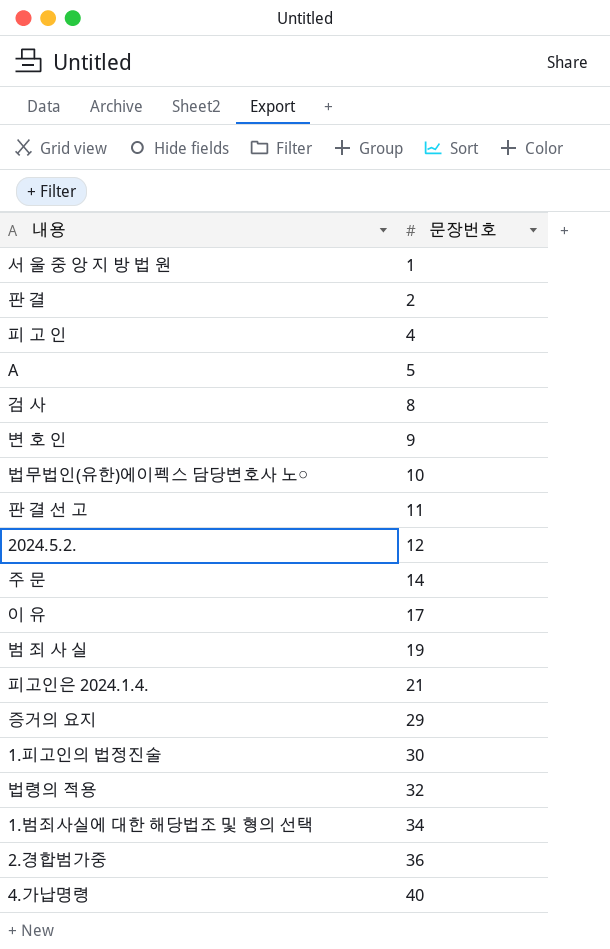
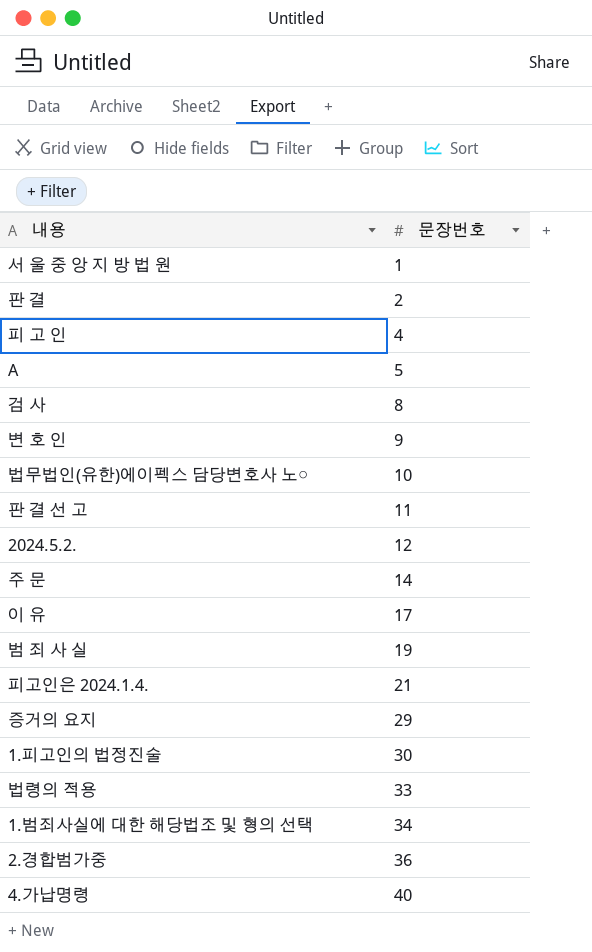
법령의 적용 | 문장번호: 32 -> 33

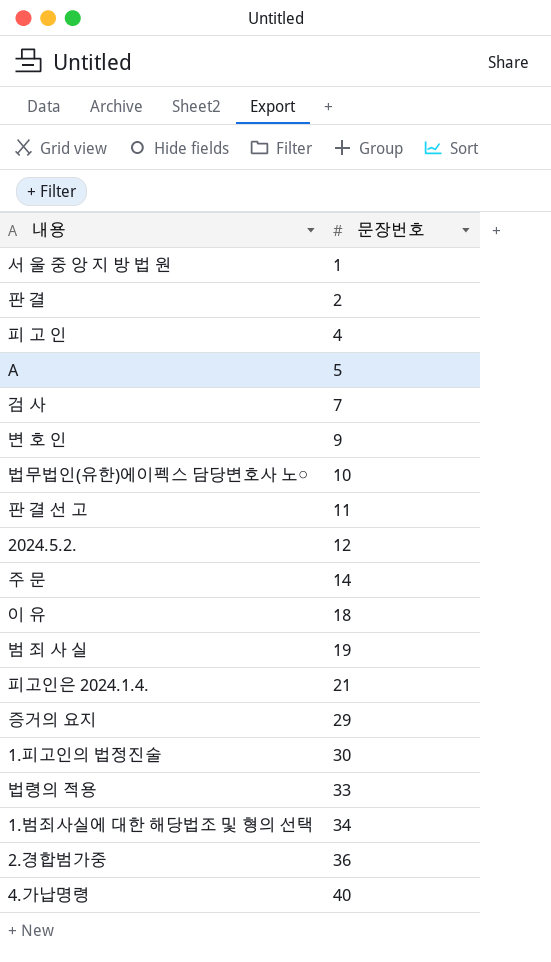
검 사 | 문장번호: 8 -> 7
이 유 | 문장번호: 17 -> 18

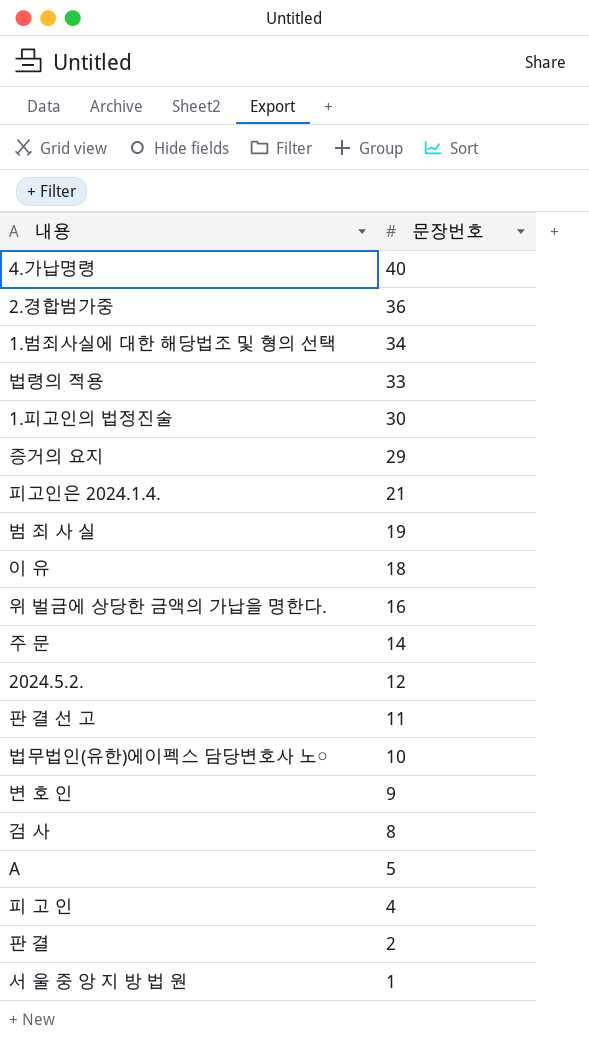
row order: 문장번호 ascending -> 문장번호 descending
row 위 벌금에 상당한 금액의 가납을 명한다.: none -> 16
검 사 | 문장번호: 7 -> 8

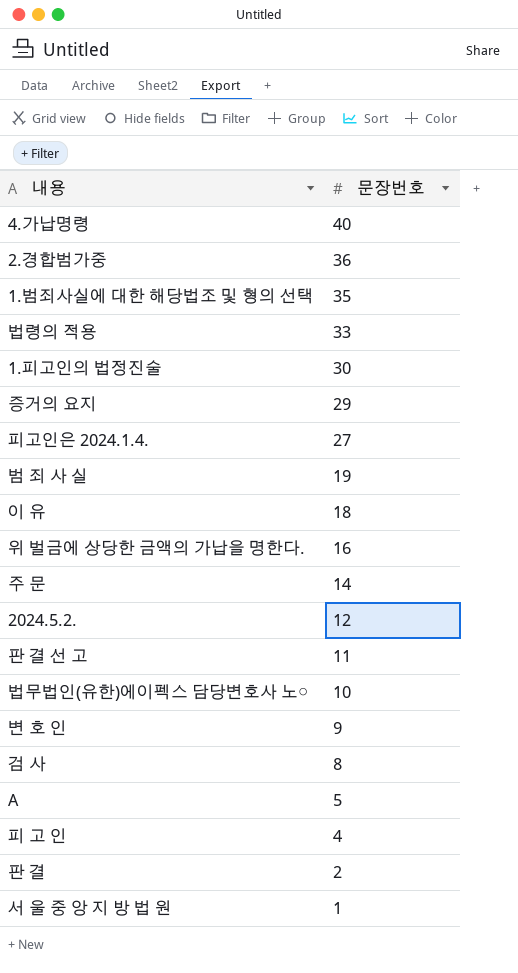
1.범죄사실에 대한 해당법조 및 형의 선택 | 문장번호: 34 -> 35
피고인은 2024.1.4. | 문장번호: 21 -> 27

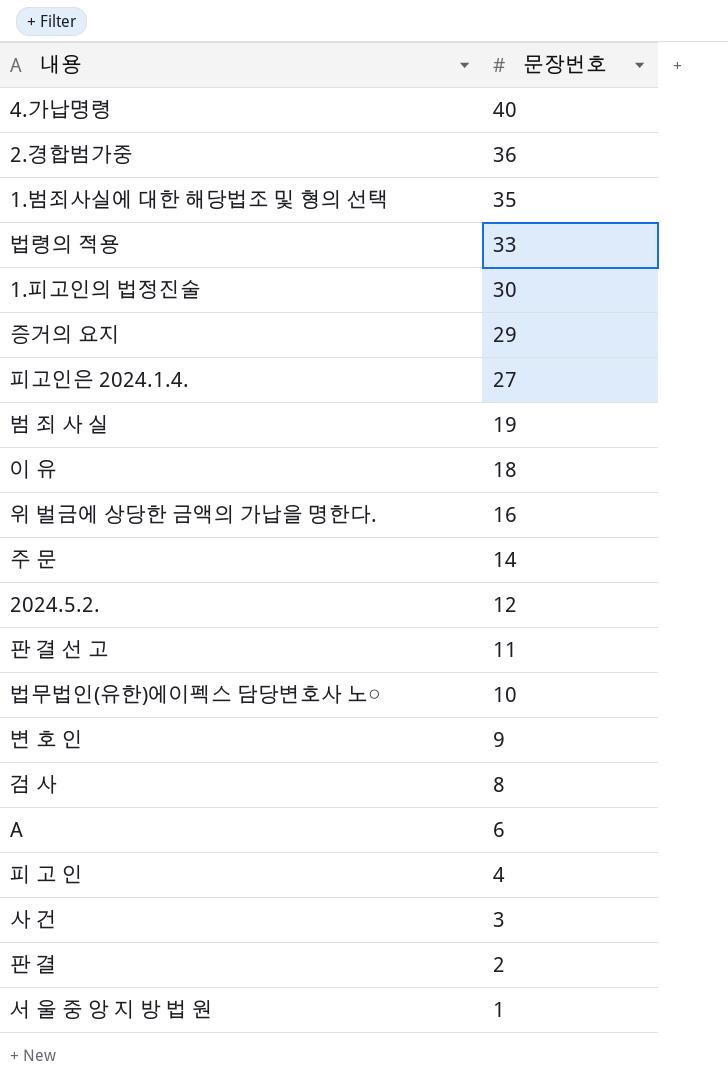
A | 문장번호: 5 -> 6
row 사 건: none -> 3

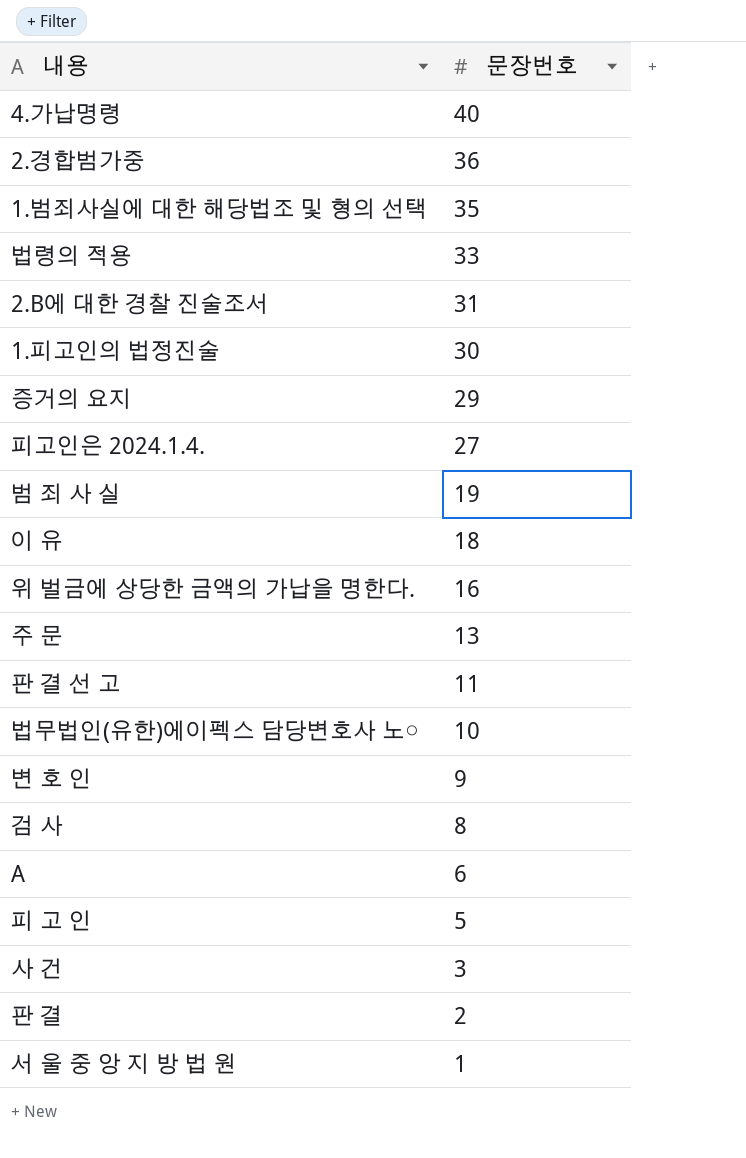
row 2024.5.2.: 12 -> none
row 2.B에 대한 경찰 진술조서: none -> 31
주 문 | 문장번호: 14 -> 13
피 고 인 | 문장번호: 4 -> 5

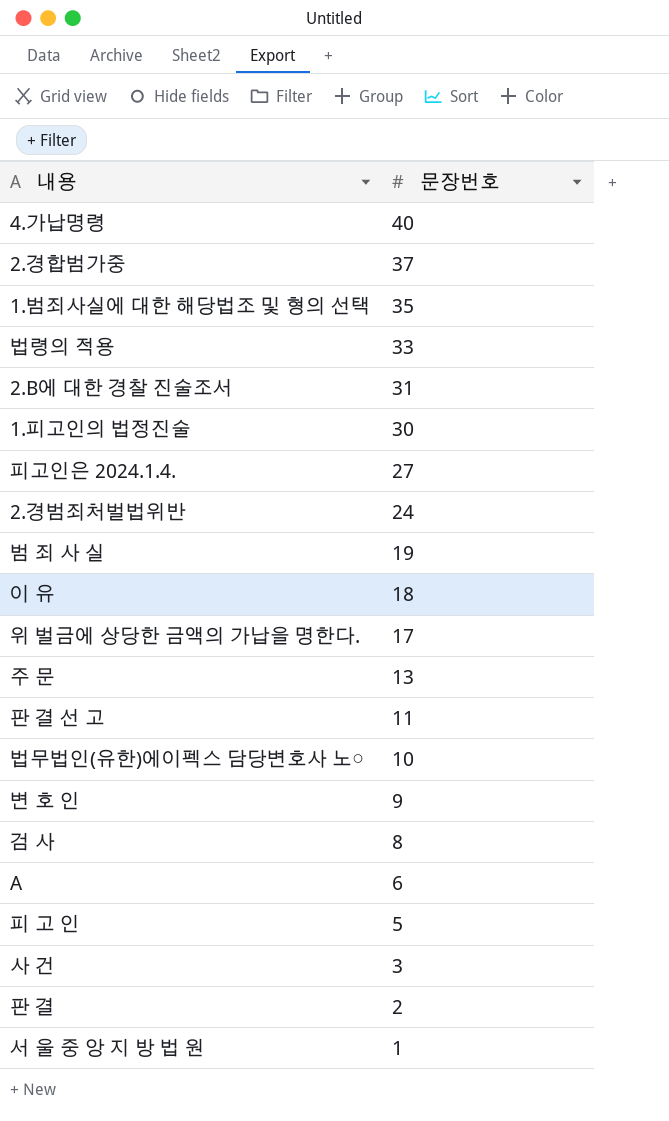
row 증거의 요지: 29 -> none
2.경합범가중 | 문장번호: 36 -> 37
row 2.경범죄처벌법위반: none -> 24
위 벌금에 상당한 금액의 가납을 명한다. | 문장번호: 16 -> 17

